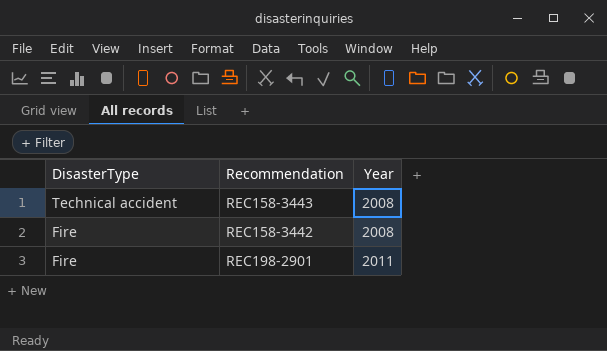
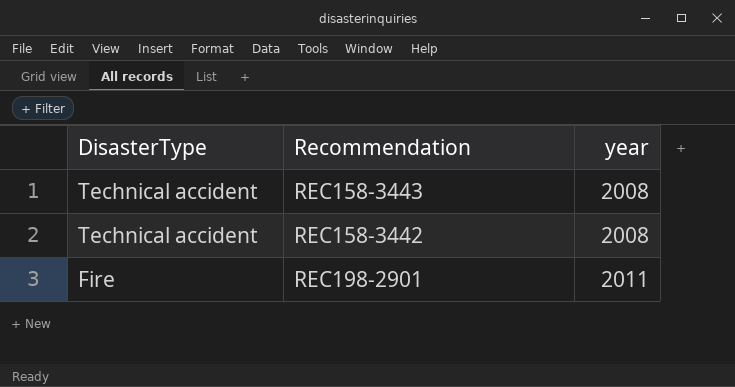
column name: Year -> year
REC158-3442 | DisasterType: Fire -> Technical accident

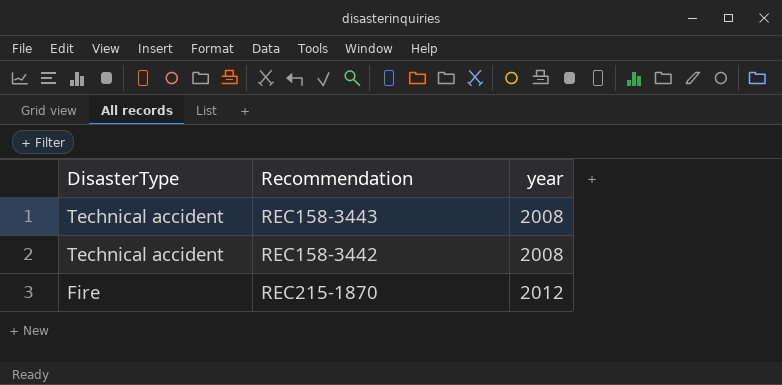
row REC198-2901: Fire | 2011 -> none
row REC215-1870: none -> Fire | 2012

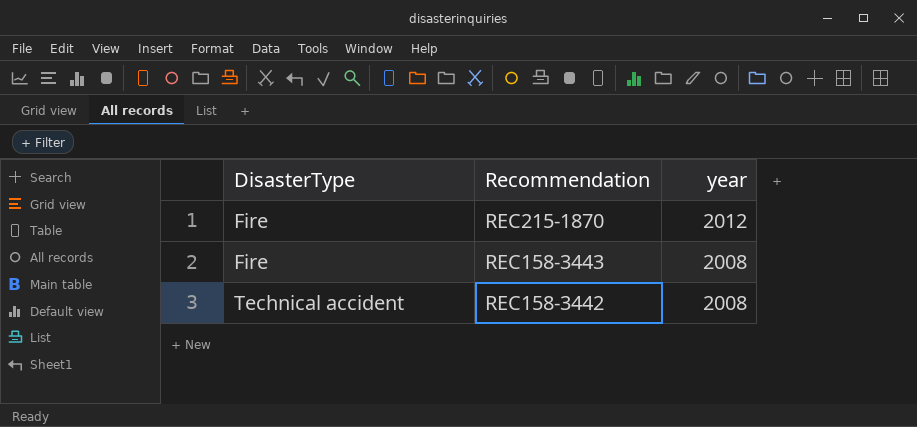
row order: DisasterType descending -> DisasterType ascending
REC158-3443 | DisasterType: Technical accident -> Fire

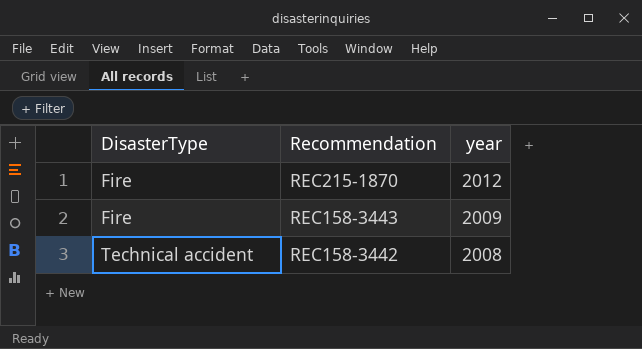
REC158-3443 | year: 2008 -> 2009

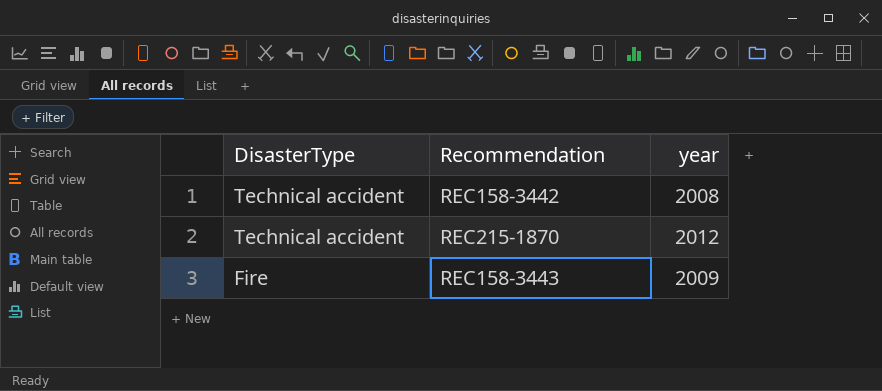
row order: DisasterType ascending -> DisasterType descending
REC215-1870 | DisasterType: Fire -> Technical accident

